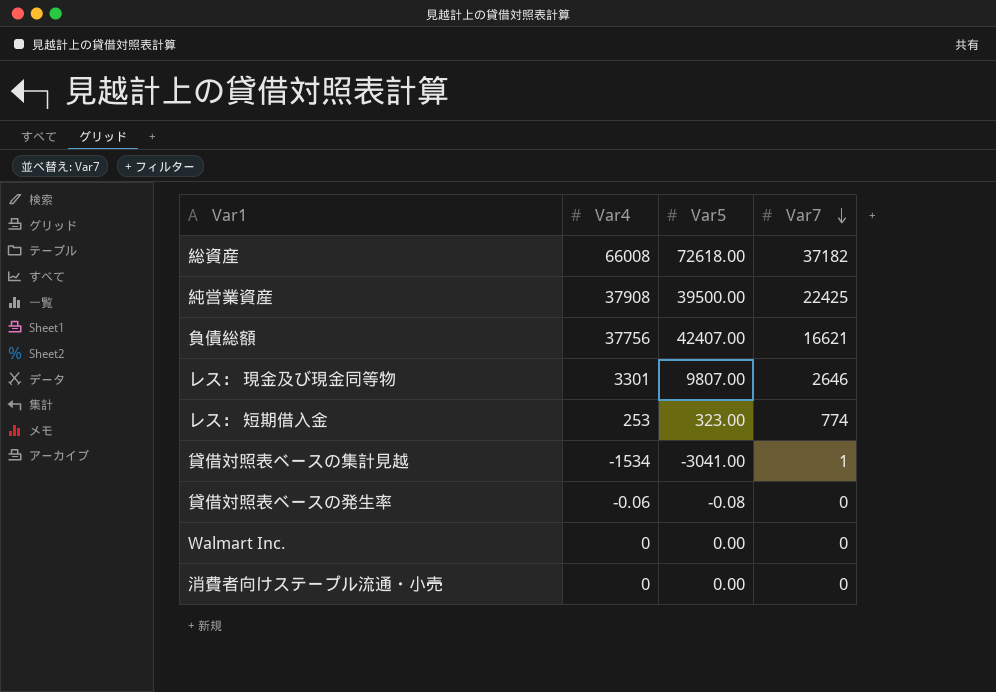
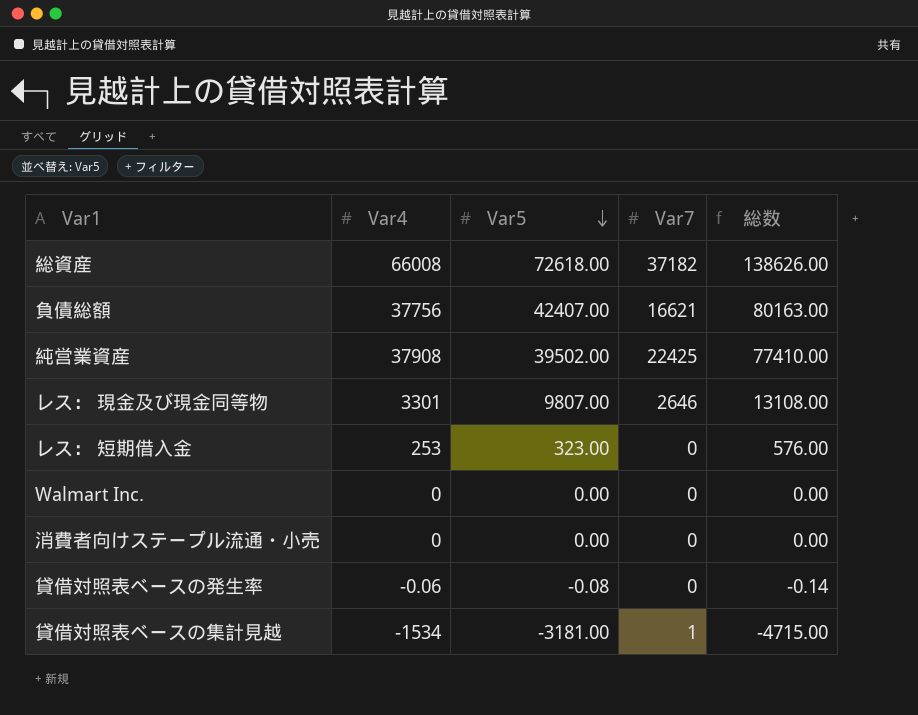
row order: Var7 descending -> Var5 descending
column 総数 | formula: none -> [Var4] + [Var5]
純営業資産 | Var5: 39500.00 -> 39502.00
レス： 短期借入金 | Var7: 774 -> 0
貸借対照表ベースの集計見越 | Var5: -3041.00 -> -3181.00

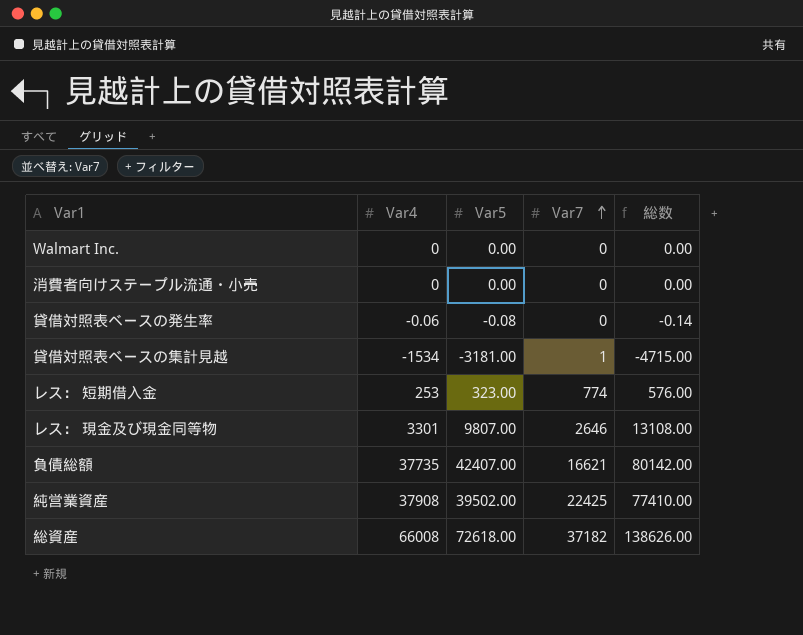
row order: Var5 descending -> Var7 ascending
レス： 短期借入金 | Var7: 0 -> 774
負債総額 | Var4: 37756 -> 37735
負債総額 | 総数: 80163.00 -> 80142.00

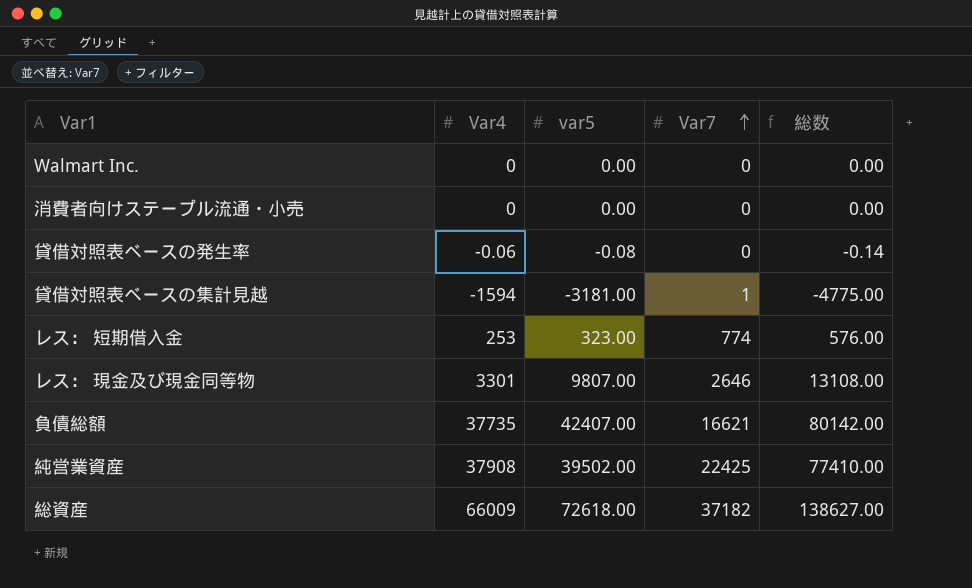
column name: Var5 -> var5
貸借対照表ベースの集計見越 | Var4: -1534 -> -1594
貸借対照表ベースの集計見越 | 総数: -4715.00 -> -4775.00
総資産 | Var4: 66008 -> 66009
総資産 | 総数: 138626.00 -> 138627.00

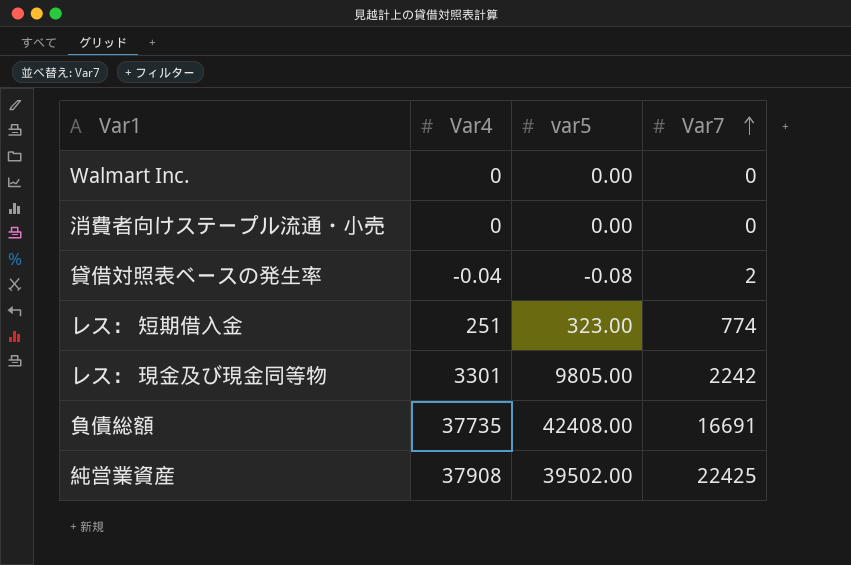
column 総数 | formula: [Var4] + [var5] -> none
row 貸借対照表ベースの集計見越: -1594 | -3181.00 | 1 | -4775.00 -> none
row 総資産: 66009 | 72618.00 | 37182 | 138627.00 -> none
貸借対照表ベースの発生率 | Var4: -0.06 -> -0.04
貸借対照表ベースの発生率 | Var7: 0 -> 2
レス： 短期借入金 | Var4: 253 -> 251
レス： 現金及び現金同等物 | var5: 9807.00 -> 9805.00
レス： 現金及び現金同等物 | Var7: 2646 -> 2242
負債総額 | var5: 42407.00 -> 42408.00
負債総額 | Var7: 16621 -> 16691

